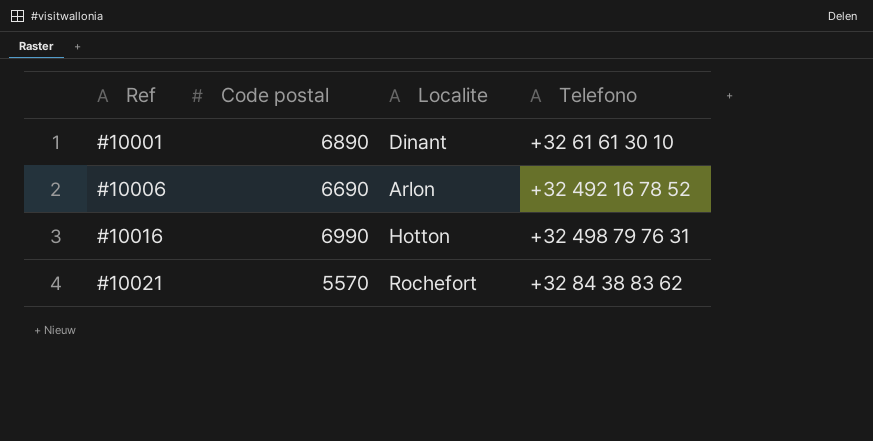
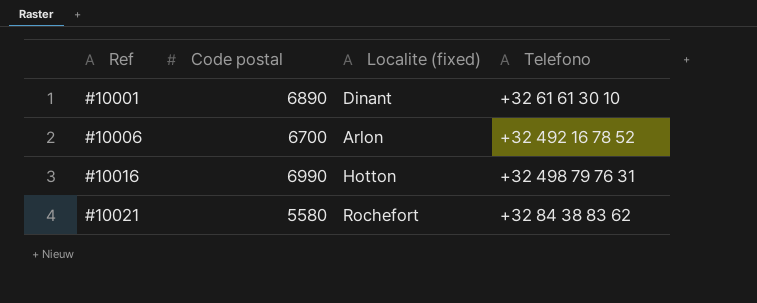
column name: Localite -> Localite (fixed)
#10006 | Code postal: 6690 -> 6700
#10021 | Code postal: 5570 -> 5580

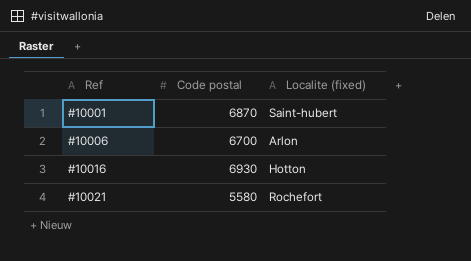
column Telefono | position: 4 -> none
#10001 | Code postal: 6890 -> 6870
#10001 | Localite (fixed): Dinant -> Saint-hubert
#10016 | Code postal: 6990 -> 6930

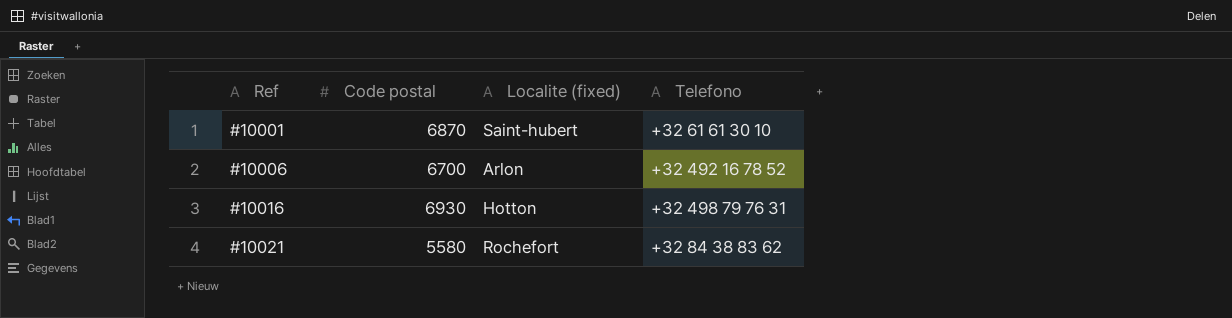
column Telefono | position: none -> 4

